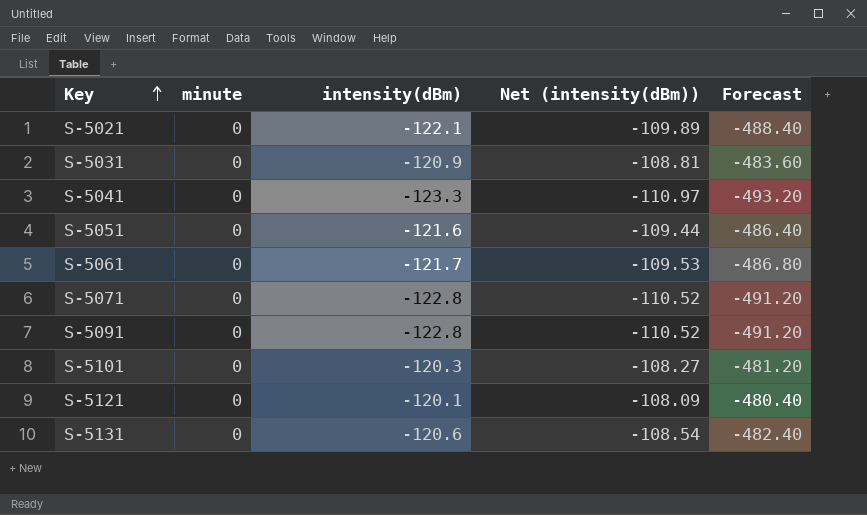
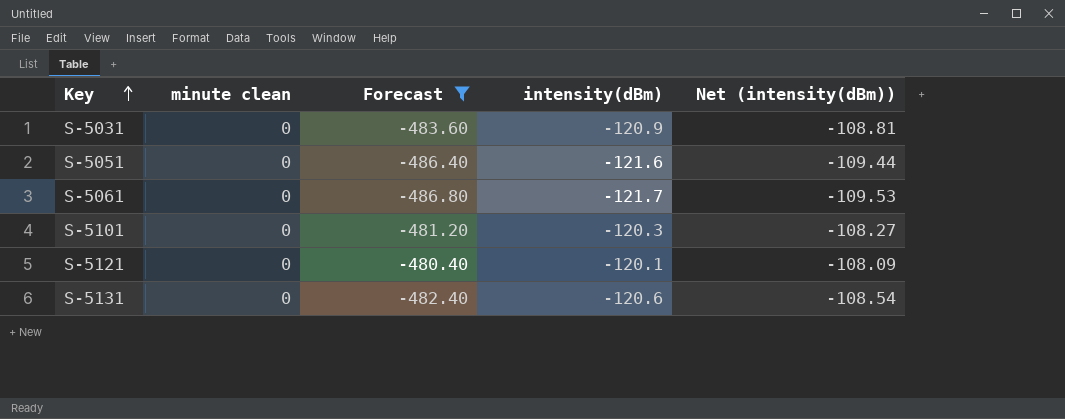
filter: none -> Forecast >= -486.80
column name: minute -> minute clean
column Forecast | position: 5 -> 3

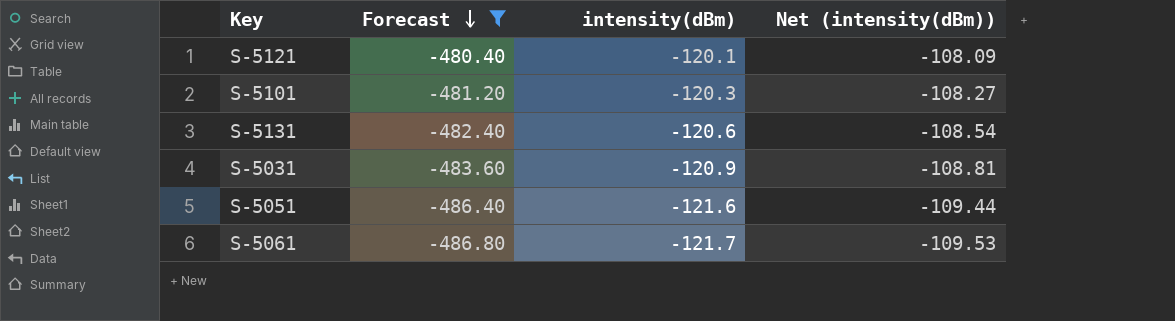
row order: Key ascending -> Forecast descending
column minute clean | position: 2 -> none

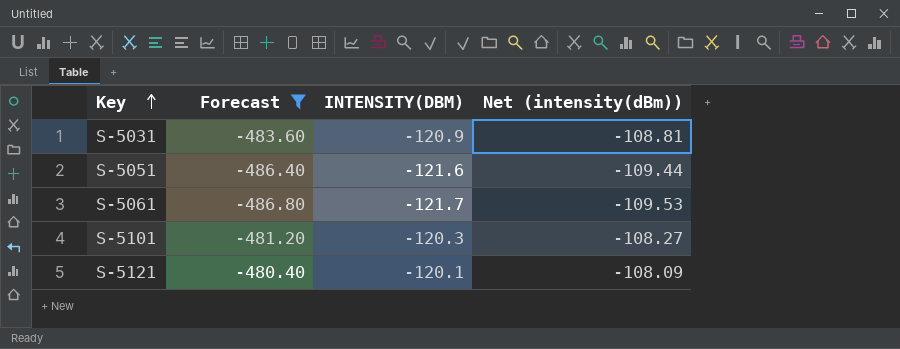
row order: Forecast descending -> Key ascending
column name: intensity(dBm) -> INTENSITY(DBM)
row S-5131: -482.40 | -120.6 | -108.54 -> none

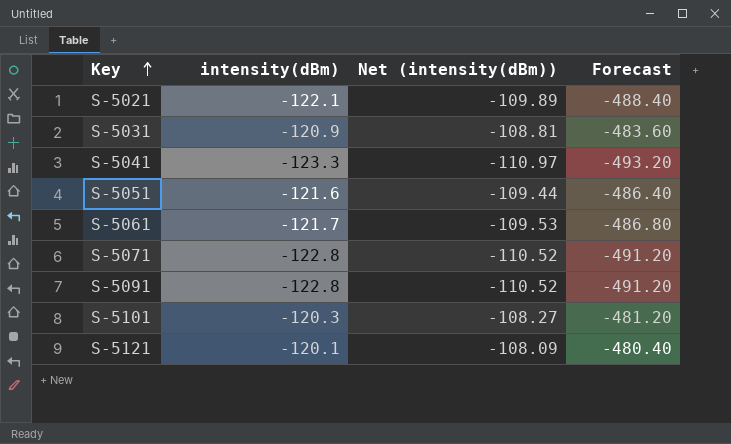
filter: Forecast >= -486.80 -> none
column name: INTENSITY(DBM) -> intensity(dBm)
column Forecast | position: 2 -> 4

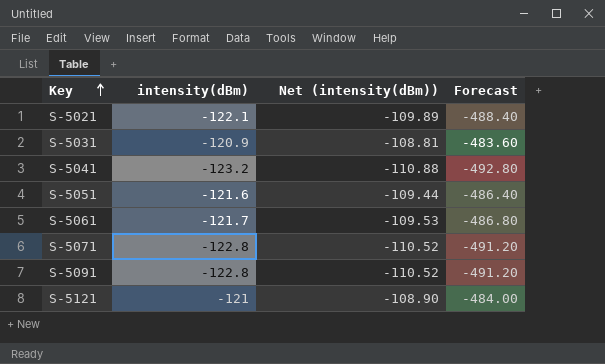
row S-5101: -120.3 | -108.27 | -481.20 -> none
S-5041 | intensity(dBm): -123.3 -> -123.2
S-5041 | Net (intensity(dBm)): -110.97 -> -110.88
S-5041 | Forecast: -493.20 -> -492.80
S-5121 | intensity(dBm): -120.1 -> -121
S-5121 | Net (intensity(dBm)): -108.09 -> -108.90
S-5121 | Forecast: -480.40 -> -484.00

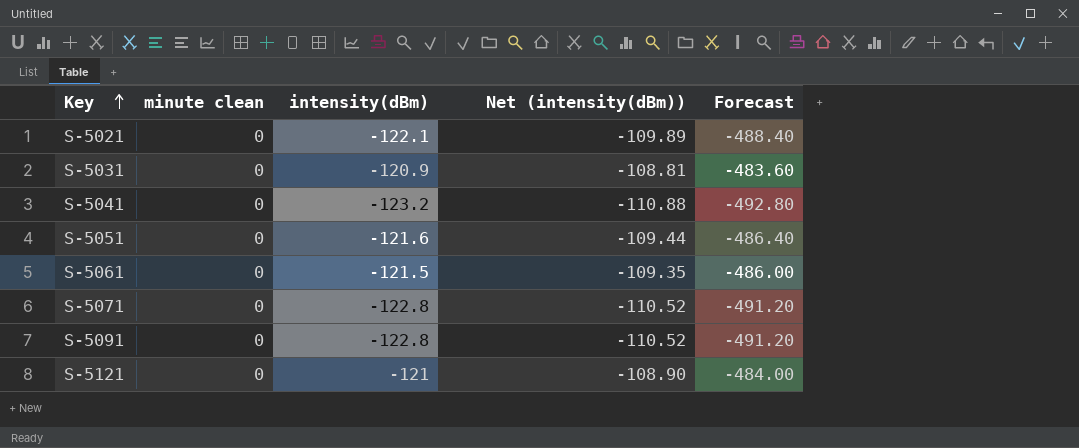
column minute clean | position: none -> 2
S-5061 | intensity(dBm): -121.7 -> -121.5
S-5061 | Net (intensity(dBm)): -109.53 -> -109.35
S-5061 | Forecast: -486.80 -> -486.00

